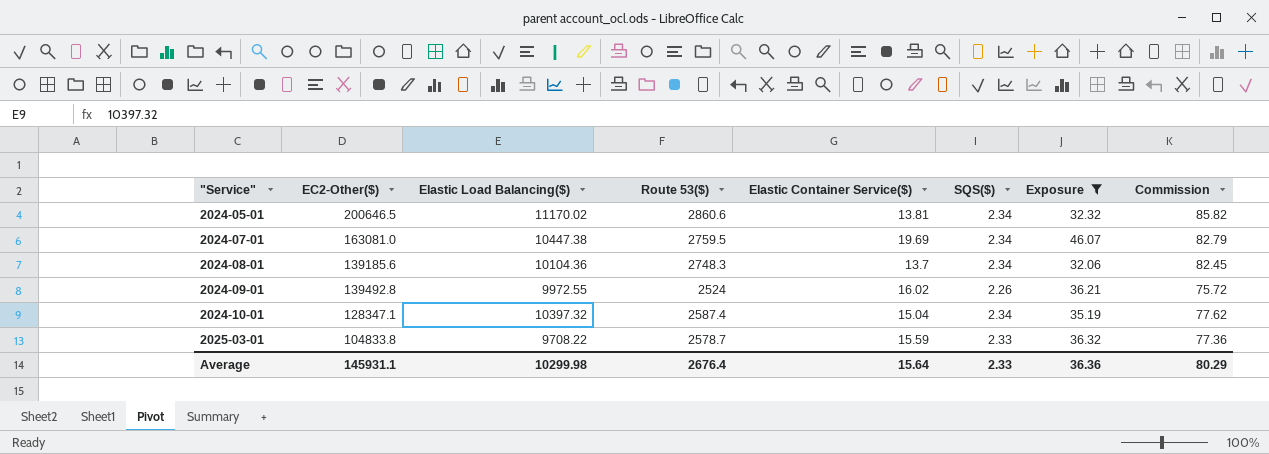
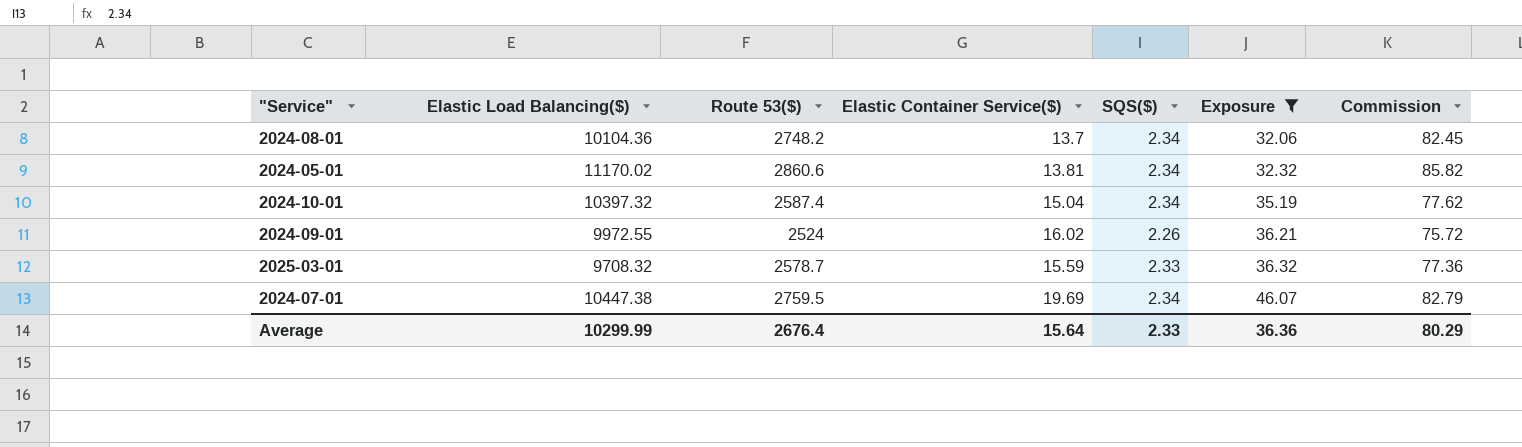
row order: "Service" ascending -> Exposure ascending
column EC2-Other($) | position: 2 -> none
2024-08-01 | Route 53($): 2748.3 -> 2748.2
2025-03-01 | Elastic Load Balancing($): 9708.22 -> 9708.32
Average | Elastic Load Balancing($): 10299.98 -> 10299.99

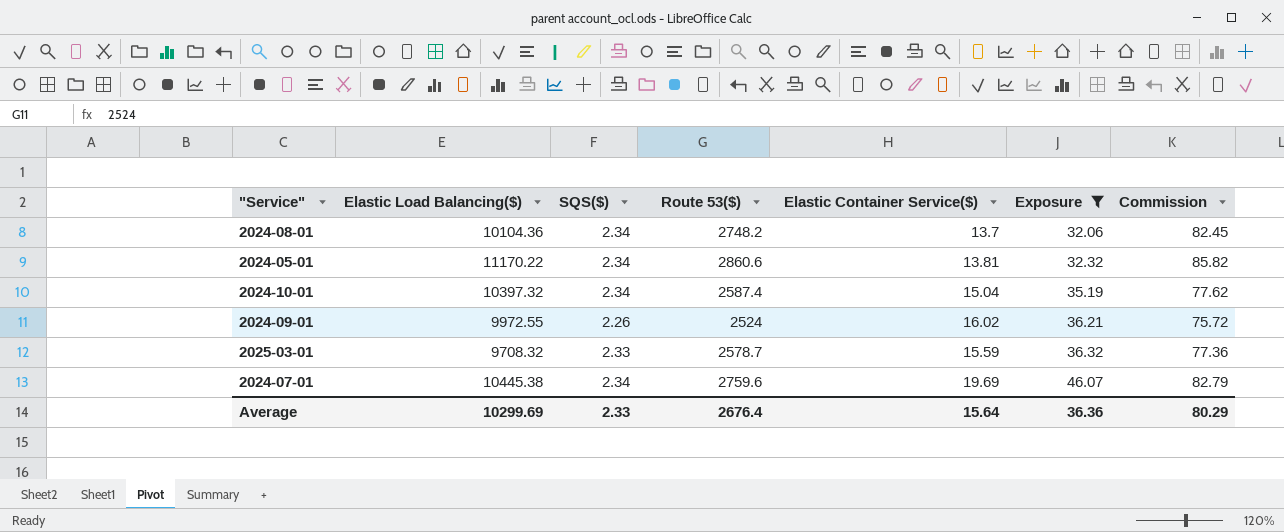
column SQS($) | position: 5 -> 3
2024-05-01 | Elastic Load Balancing($): 11170.02 -> 11170.22
2024-07-01 | Elastic Load Balancing($): 10447.38 -> 10445.38
2024-07-01 | Route 53($): 2759.5 -> 2759.6
Average | Elastic Load Balancing($): 10299.99 -> 10299.69

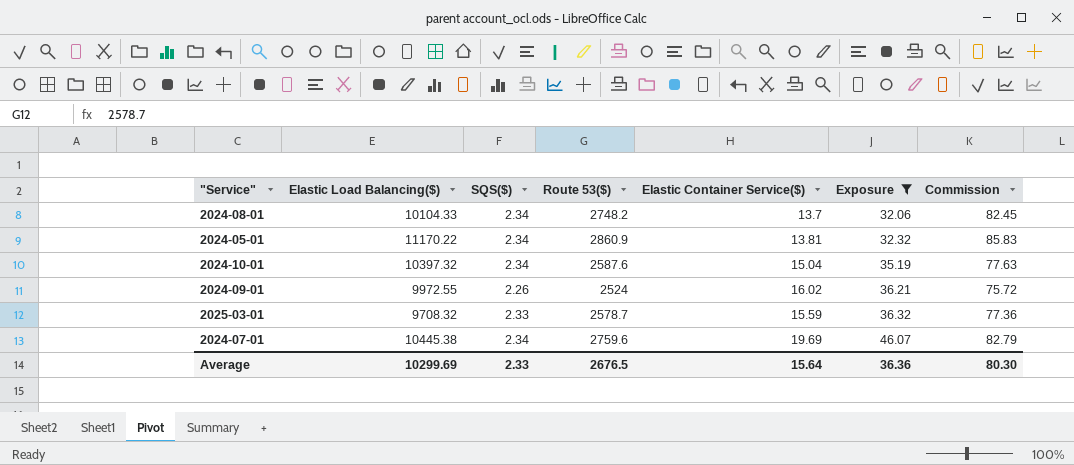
2024-08-01 | Elastic Load Balancing($): 10104.36 -> 10104.33
2024-05-01 | Route 53($): 2860.6 -> 2860.9
2024-05-01 | Commission: 85.82 -> 85.83
2024-10-01 | Route 53($): 2587.4 -> 2587.6
2024-10-01 | Commission: 77.62 -> 77.63
Average | Route 53($): 2676.4 -> 2676.5
Average | Commission: 80.29 -> 80.30

